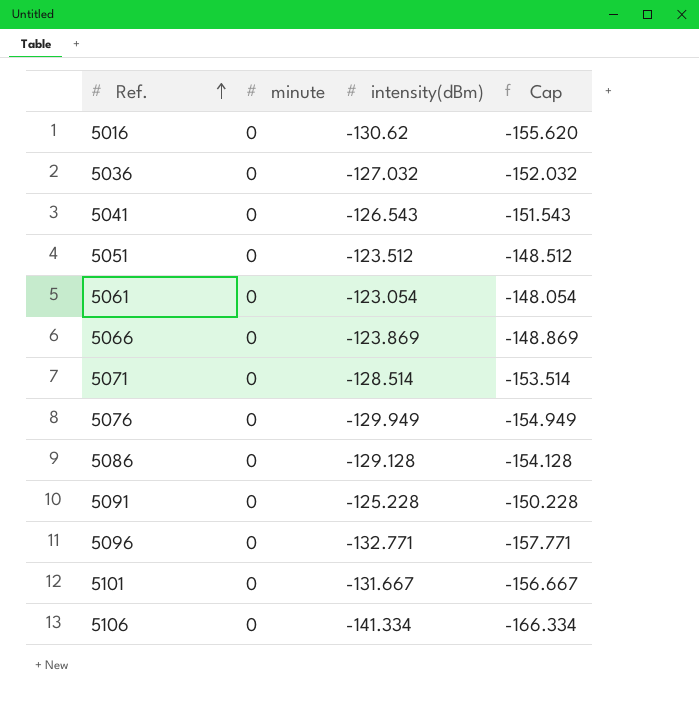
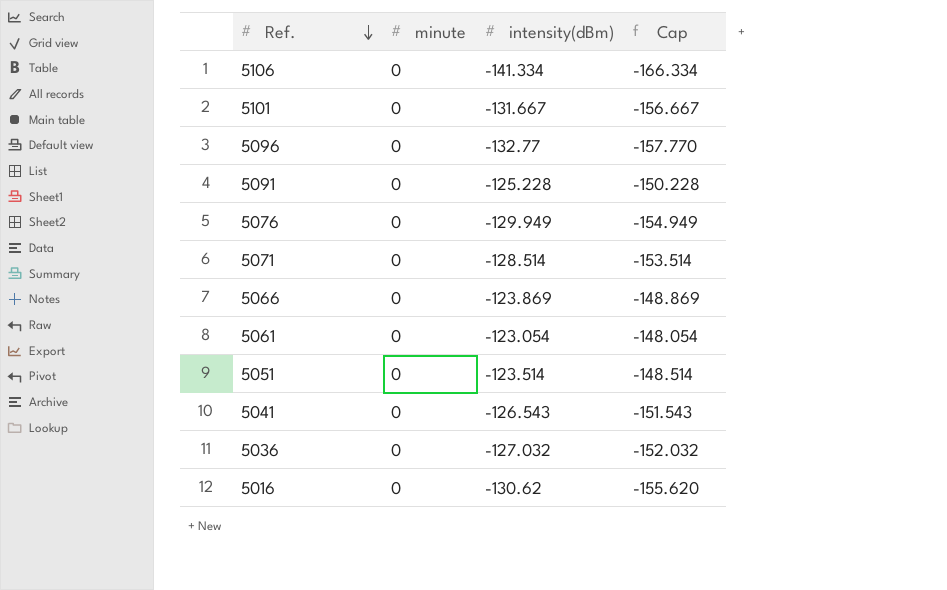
row order: Ref. ascending -> Ref. descending
row 5086: 0 | -129.128 | -154.128 -> none
5096 | intensity(dBm): -132.771 -> -132.77
5096 | Cap: -157.771 -> -157.770
5051 | intensity(dBm): -123.512 -> -123.514
5051 | Cap: -148.512 -> -148.514

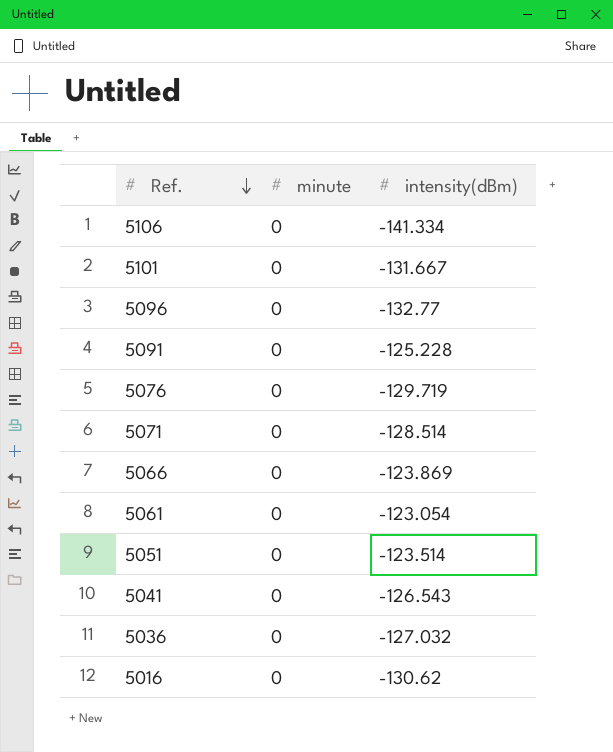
column Cap | formula: [intensity(dBm)] - 25 -> none
5076 | intensity(dBm): -129.949 -> -129.719

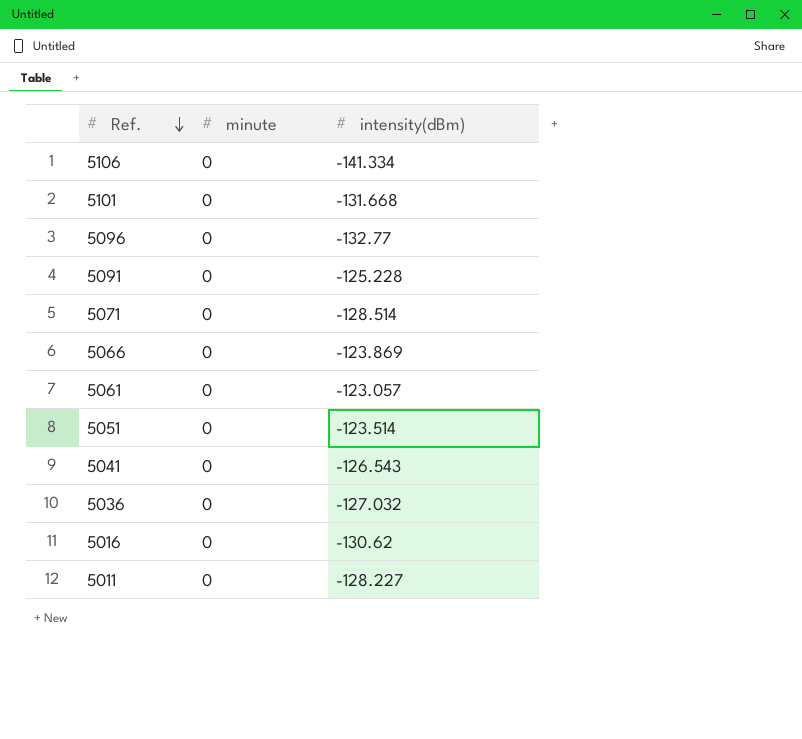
row 5076: 0 | -129.719 -> none
5101 | intensity(dBm): -131.667 -> -131.668
5061 | intensity(dBm): -123.054 -> -123.057
row 5011: none -> 0 | -128.227

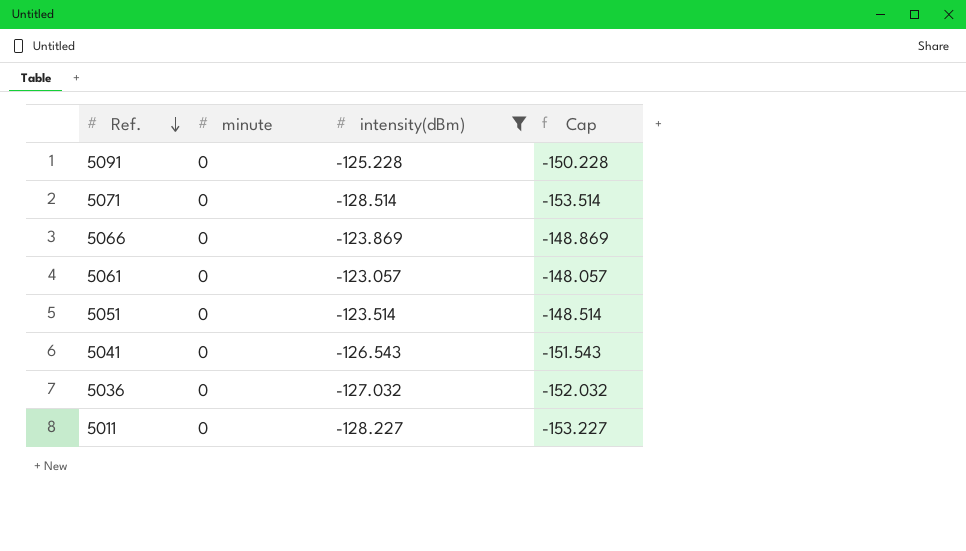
filter: none -> intensity(dBm) >= -128.514
column Cap | formula: none -> [intensity(dBm)] - 25

